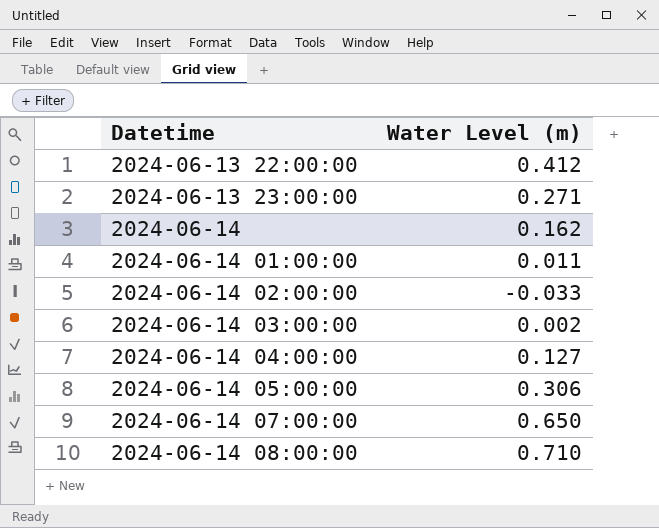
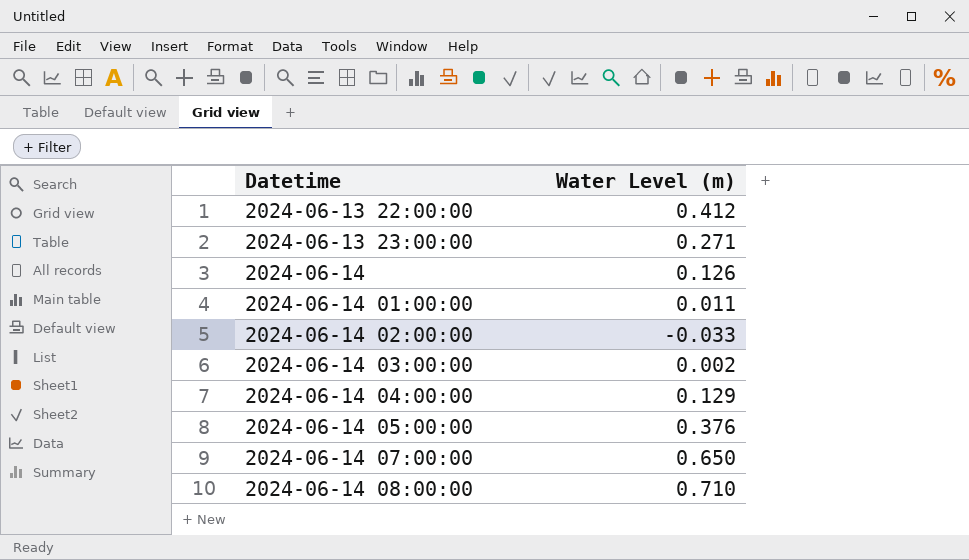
2024-06-14 | Water Level (m): 0.162 -> 0.126
2024-06-14 04:00:00 | Water Level (m): 0.127 -> 0.129
2024-06-14 05:00:00 | Water Level (m): 0.306 -> 0.376

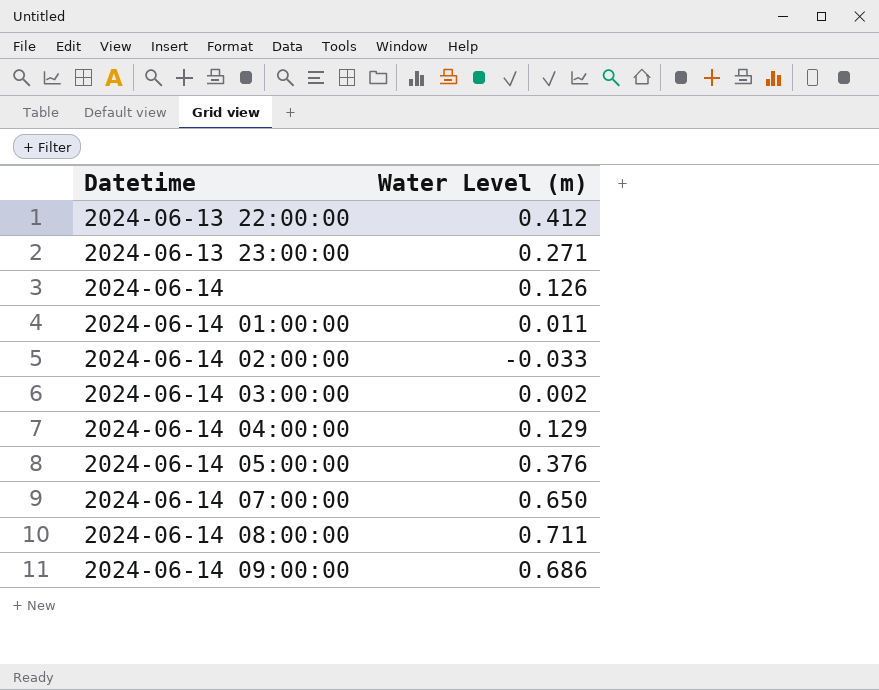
2024-06-14 08:00:00 | Water Level (m): 0.710 -> 0.711
row 2024-06-14 09:00:00: none -> 0.686

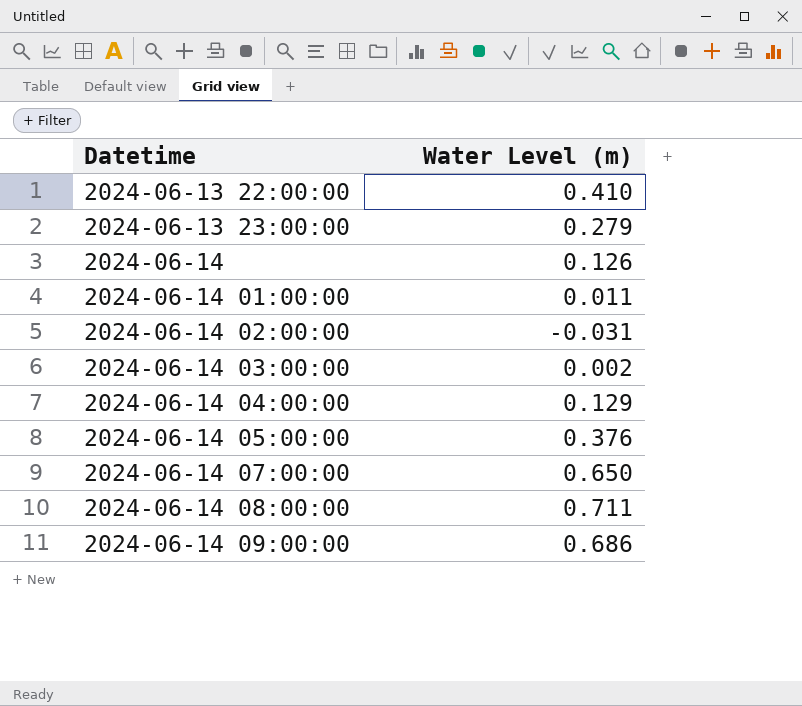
2024-06-13 22:00:00 | Water Level (m): 0.412 -> 0.410
2024-06-13 23:00:00 | Water Level (m): 0.271 -> 0.279
2024-06-14 02:00:00 | Water Level (m): -0.033 -> -0.031

